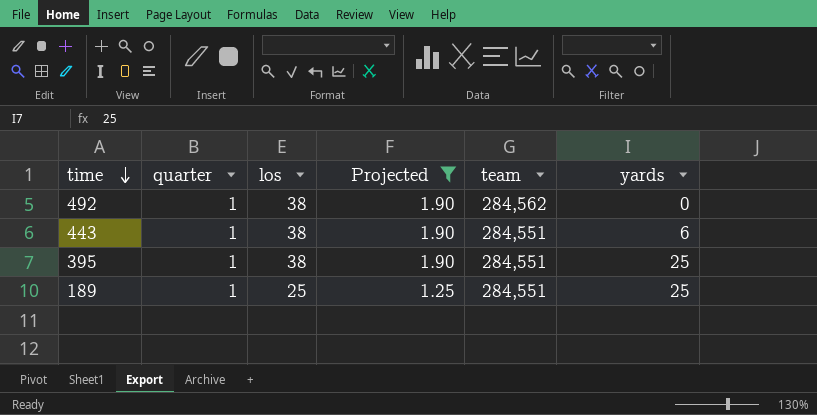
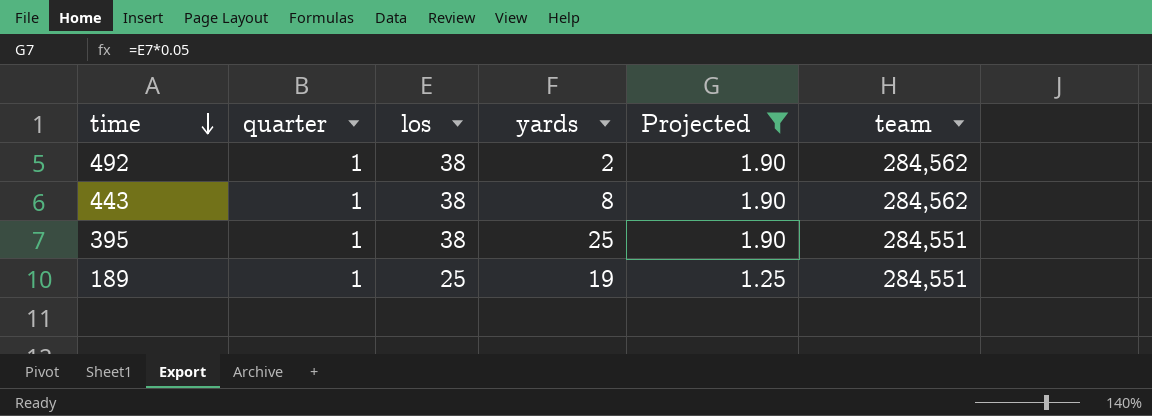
column yards | position: 6 -> 4
492 | yards: 0 -> 2
443 | yards: 6 -> 8
443 | team: 284,551 -> 284,562
189 | yards: 25 -> 19

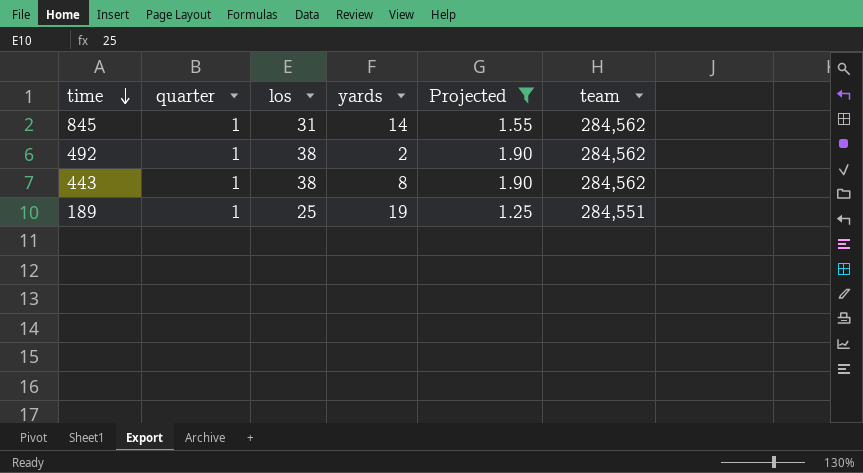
row 395: 1 | 38 | 25 | 1.90 | 284,551 -> none
row 845: none -> 1 | 31 | 14 | 1.55 | 284,562

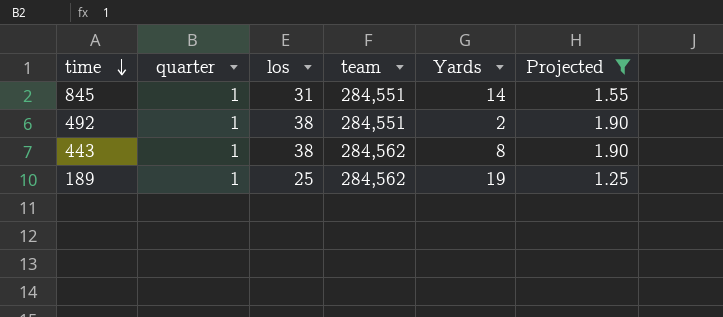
column team | position: 6 -> 4
column name: yards -> Yards
845 | team: 284,562 -> 284,551
492 | team: 284,562 -> 284,551
189 | team: 284,551 -> 284,562

